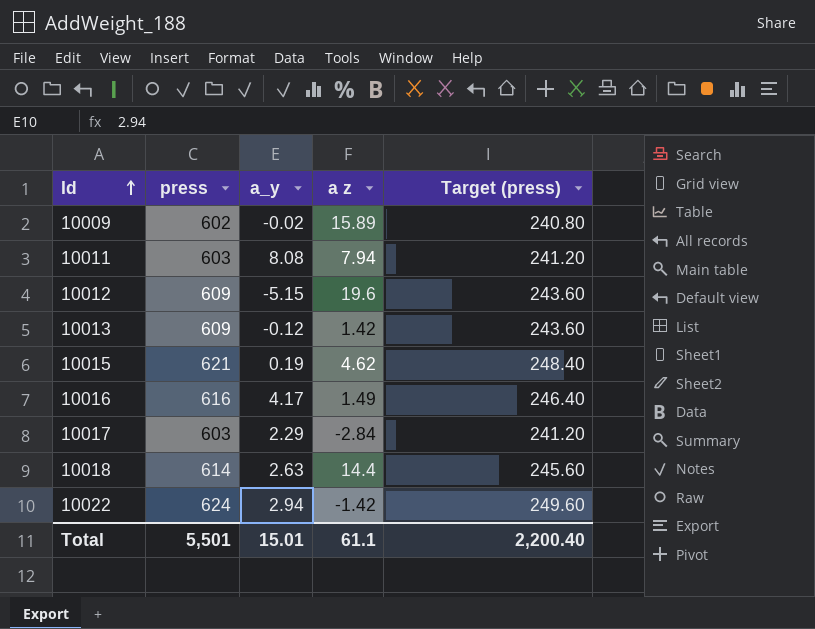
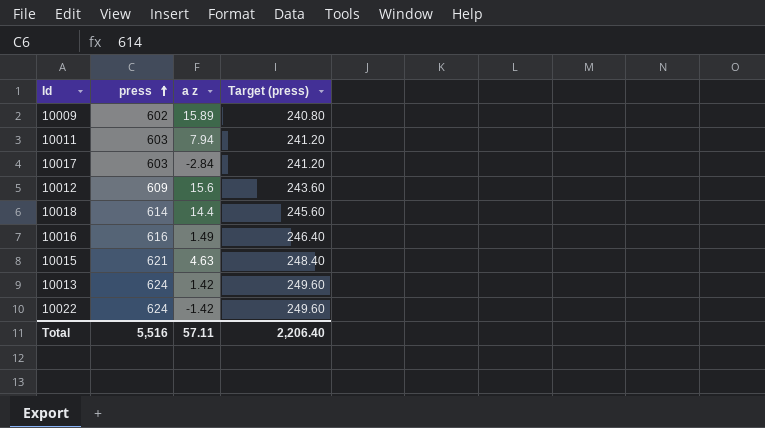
row order: Id ascending -> press ascending
column a_y | position: 3 -> none
10012 | a z: 19.6 -> 15.6
10015 | a z: 4.62 -> 4.63
10013 | press: 609 -> 624
10013 | Target (press): 243.60 -> 249.60
Total | press: 5,501 -> 5,516
Total | a z: 61.1 -> 57.11
Total | Target (press): 2,200.40 -> 2,206.40

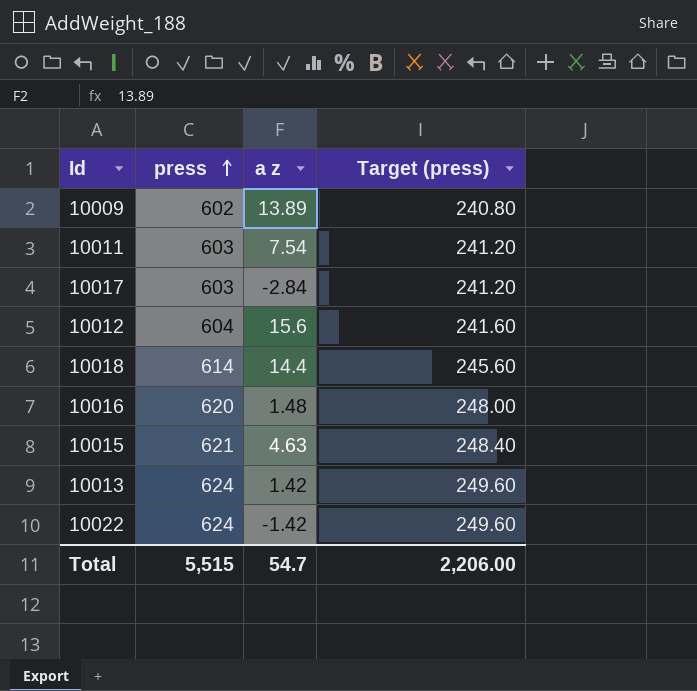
10009 | a z: 15.89 -> 13.89
10011 | a z: 7.94 -> 7.54
10012 | press: 609 -> 604
10012 | Target (press): 243.60 -> 241.60
10016 | press: 616 -> 620
10016 | a z: 1.49 -> 1.48
10016 | Target (press): 246.40 -> 248.00
Total | press: 5,516 -> 5,515
Total | a z: 57.11 -> 54.7
Total | Target (press): 2,206.40 -> 2,206.00

